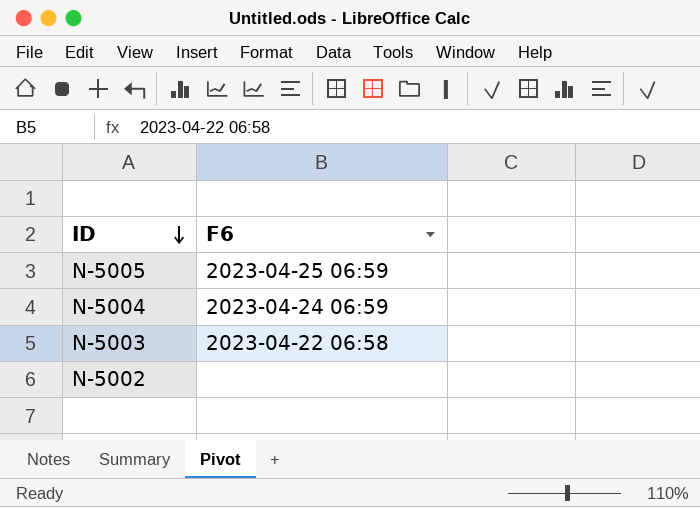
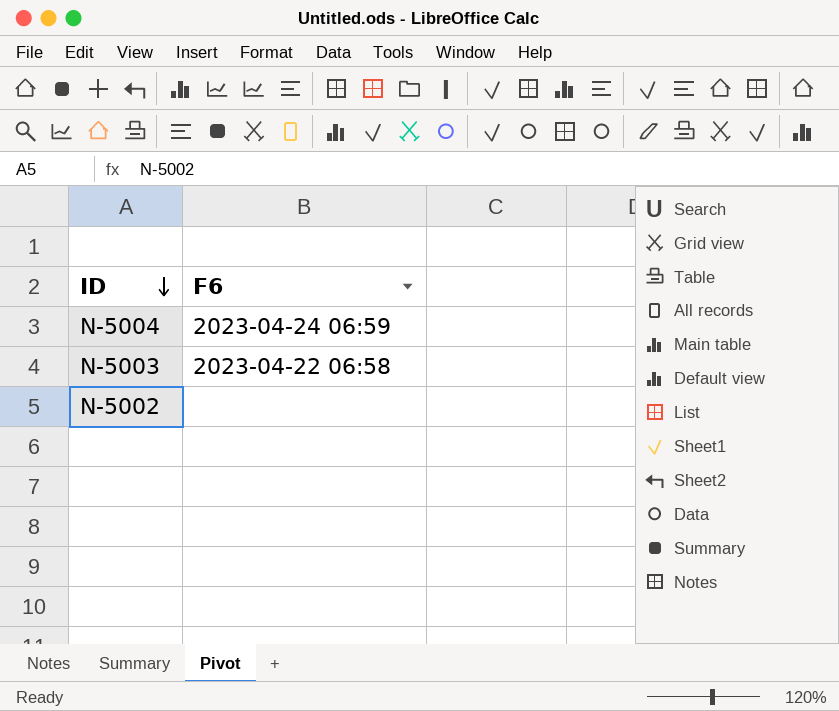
row N-5005: 2023-04-25 06:59 -> none

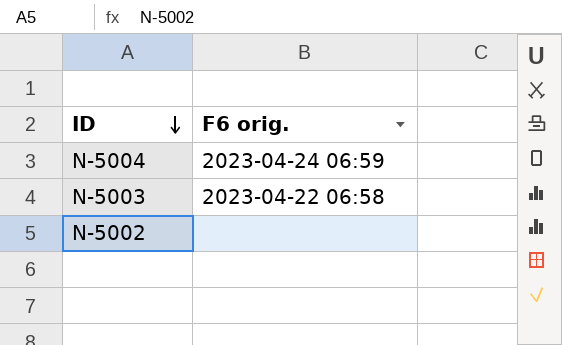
column name: F6 -> F6 orig.

